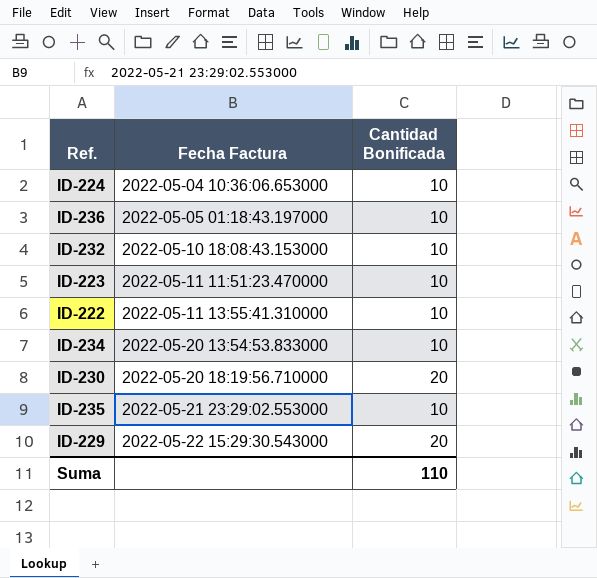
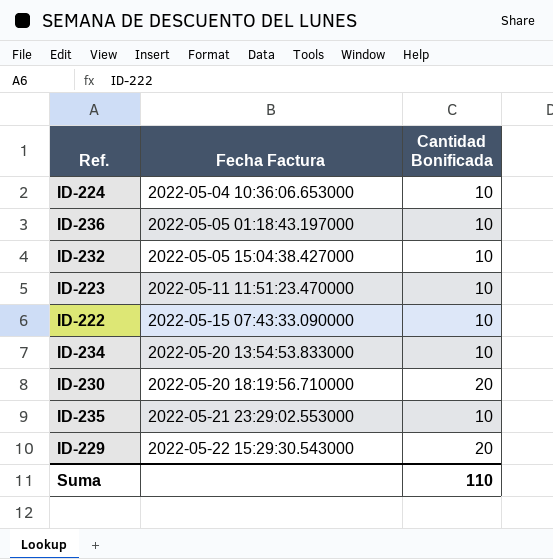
ID-232 | Fecha Factura: 2022-05-10 18:08:43.153000 -> 2022-05-05 15:04:38.427000
ID-222 | Fecha Factura: 2022-05-11 13:55:41.310000 -> 2022-05-15 07:43:33.090000

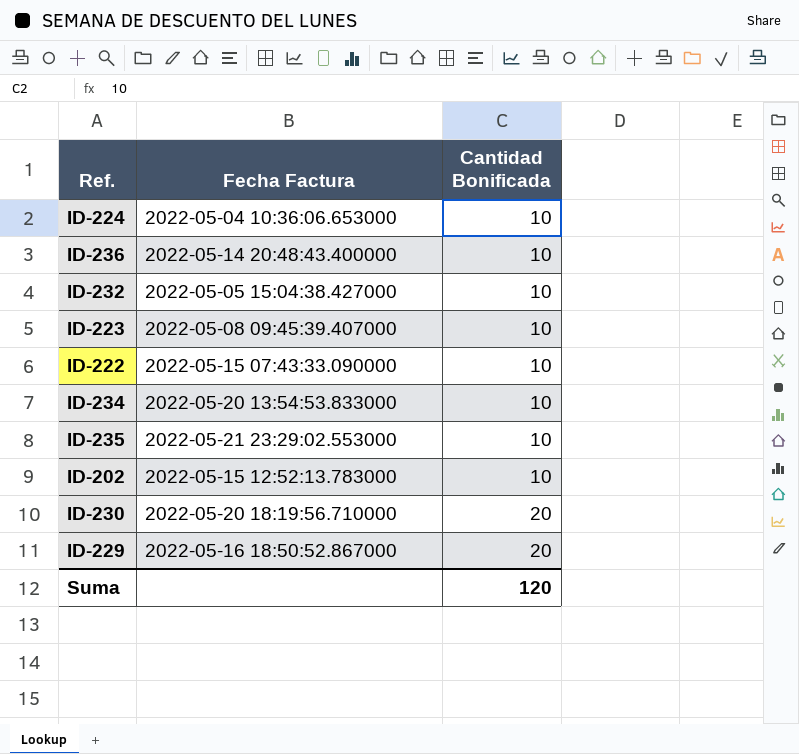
row order: Fecha Factura ascending -> Cantidad Bonificada ascending
ID-236 | Fecha Factura: 2022-05-05 01:18:43.197000 -> 2022-05-14 20:48:43.400000
ID-223 | Fecha Factura: 2022-05-11 11:51:23.470000 -> 2022-05-08 09:45:39.407000
row ID-202: none -> 2022-05-15 12:52:13.783000 | 10
ID-229 | Fecha Factura: 2022-05-22 15:29:30.543000 -> 2022-05-16 18:50:52.867000
Suma | Cantidad Bonificada: 110 -> 120

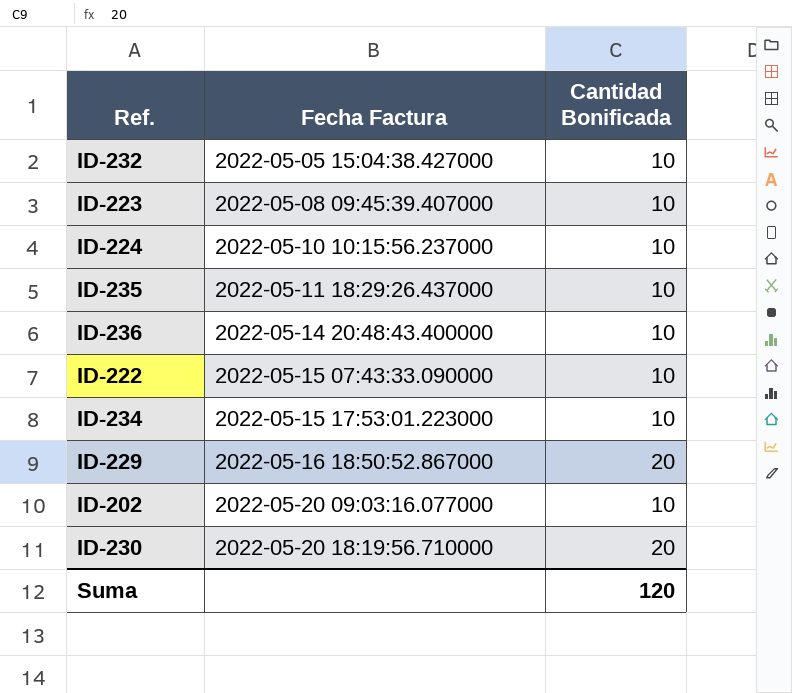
row order: Cantidad Bonificada ascending -> Fecha Factura ascending
ID-224 | Fecha Factura: 2022-05-04 10:36:06.653000 -> 2022-05-10 10:15:56.237000
ID-235 | Fecha Factura: 2022-05-21 23:29:02.553000 -> 2022-05-11 18:29:26.437000
ID-234 | Fecha Factura: 2022-05-20 13:54:53.833000 -> 2022-05-15 17:53:01.223000
ID-202 | Fecha Factura: 2022-05-15 12:52:13.783000 -> 2022-05-20 09:03:16.077000

